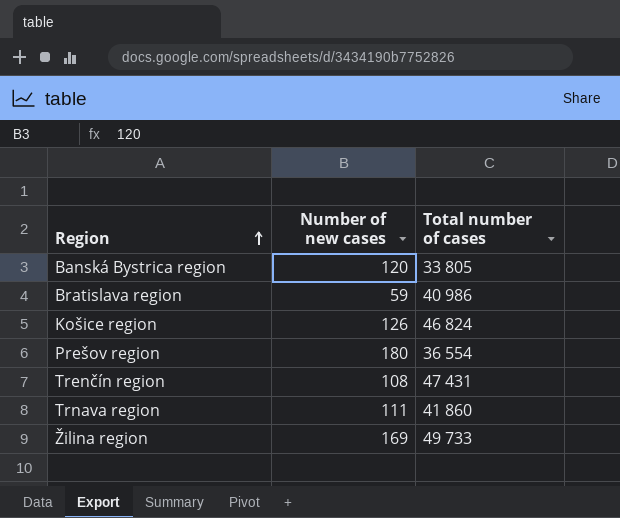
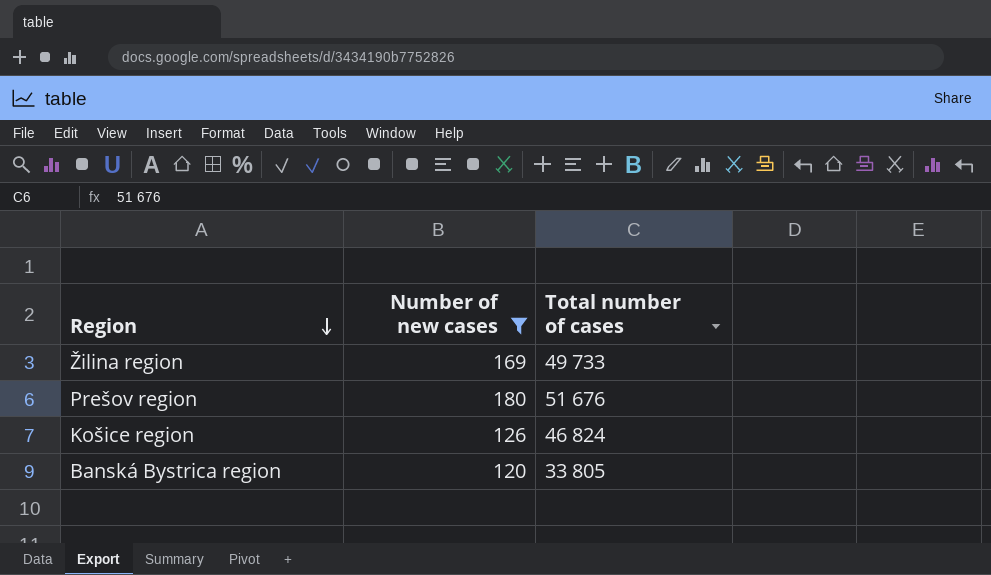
filter: none -> Number of new cases >= 120
row order: Region ascending -> Region descending
Prešov region | Total number of cases: 36 554 -> 51 676

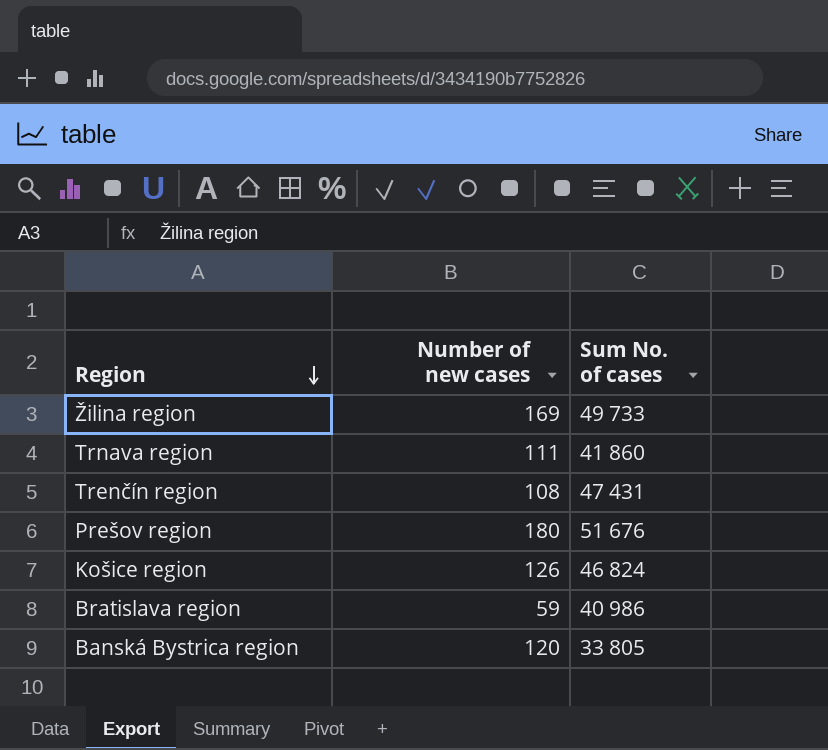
filter: Number of new cases >= 120 -> none
column name: Total number of cases -> Sum No. of cases

